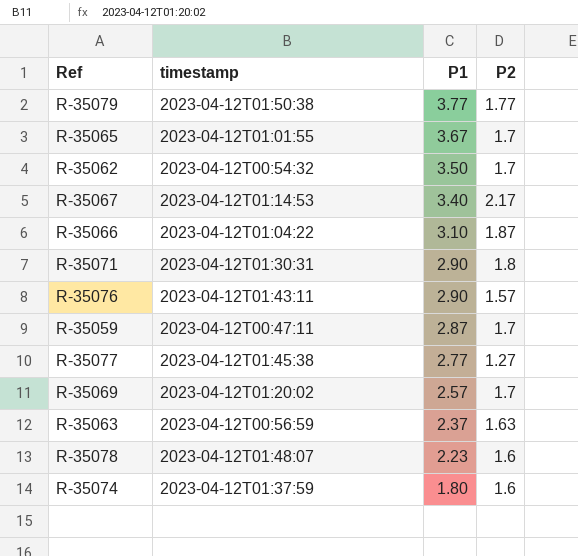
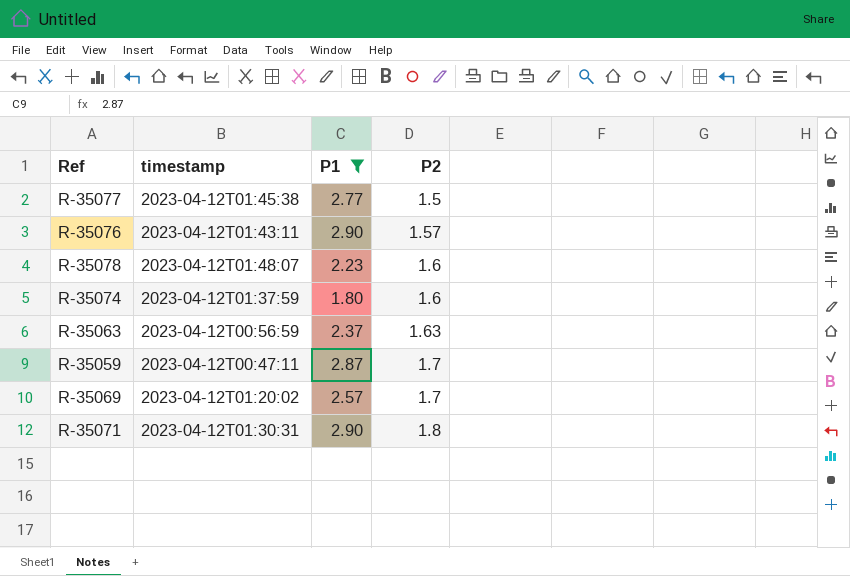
filter: none -> P1 <= 2.90
row order: P1 descending -> P2 ascending
R-35077 | P2: 1.27 -> 1.5

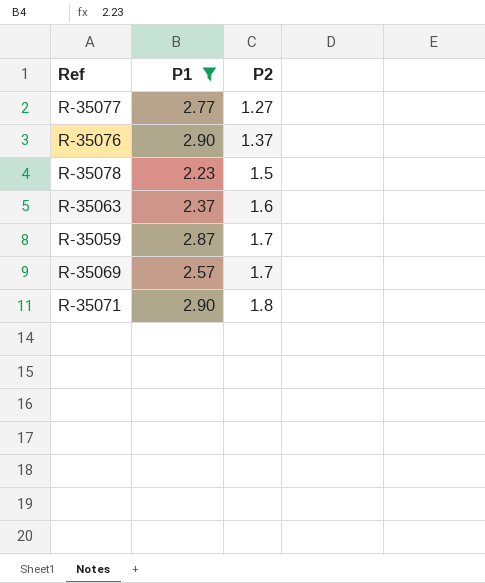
column timestamp | position: 2 -> none
row R-35074: 2023-04-12T01:37:59 | 1.80 | 1.6 -> none
R-35077 | P2: 1.5 -> 1.27
R-35076 | P2: 1.57 -> 1.37
R-35078 | P2: 1.6 -> 1.5
R-35063 | P2: 1.63 -> 1.6

